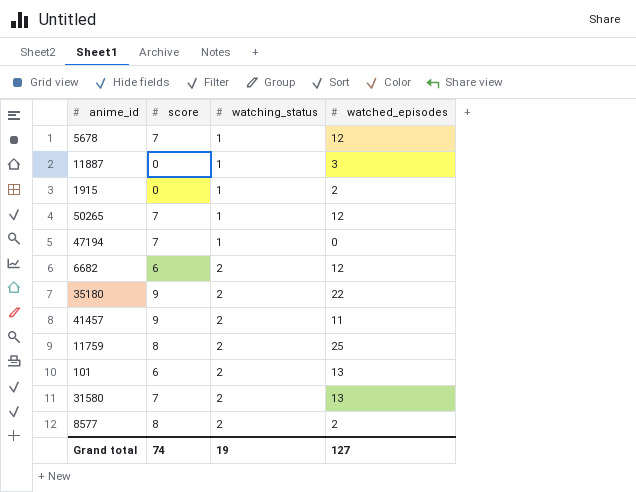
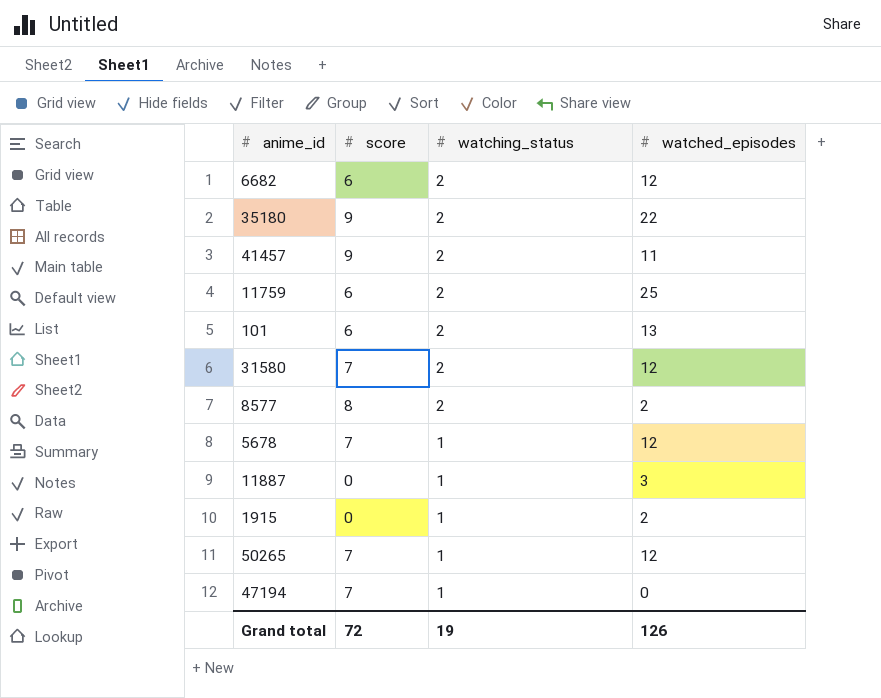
row order: watching_status ascending -> watching_status descending
11759 | score: 8 -> 6
31580 | watched_episodes: 13 -> 12
Grand total | score: 74 -> 72
Grand total | watched_episodes: 127 -> 126

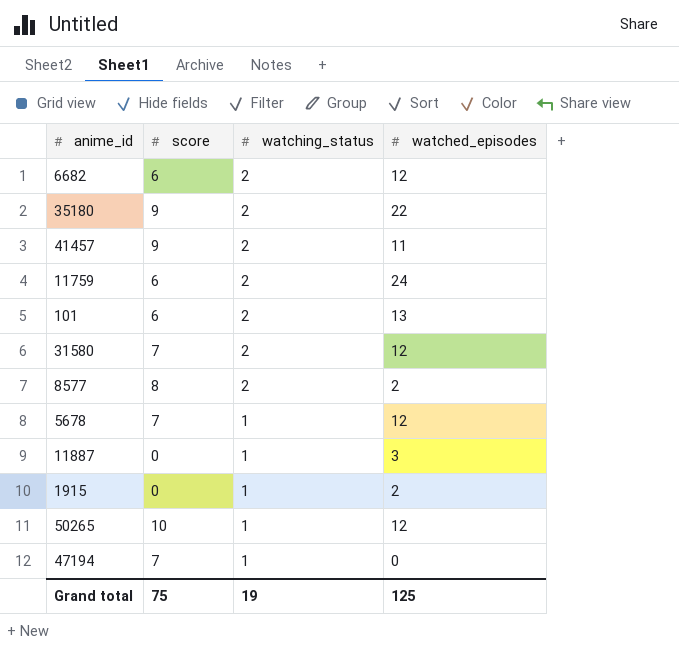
11759 | watched_episodes: 25 -> 24
50265 | score: 7 -> 10
Grand total | score: 72 -> 75
Grand total | watched_episodes: 126 -> 125

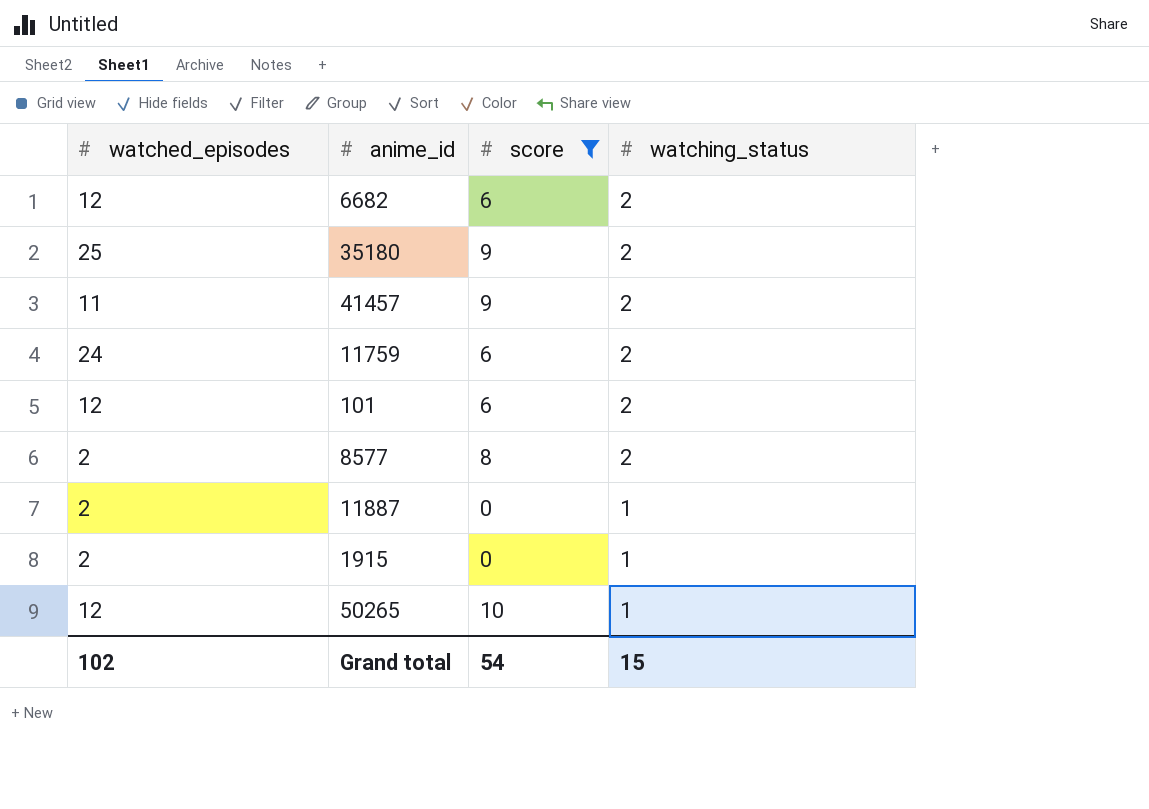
filter: none -> score != 7
column watched_episodes | position: 4 -> 1
35180 | watched_episodes: 22 -> 25
101 | watched_episodes: 13 -> 12
11887 | watched_episodes: 3 -> 2
Grand total | watched_episodes: 125 -> 102
Grand total | score: 75 -> 54
Grand total | watching_status: 19 -> 15

